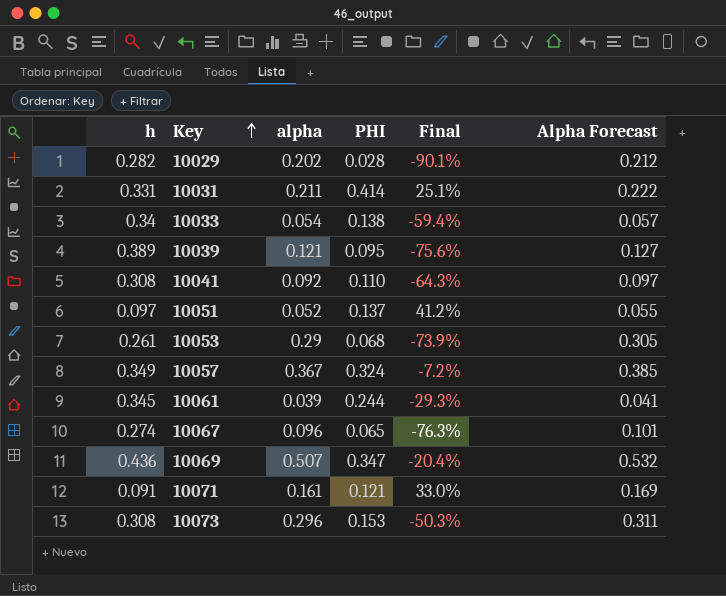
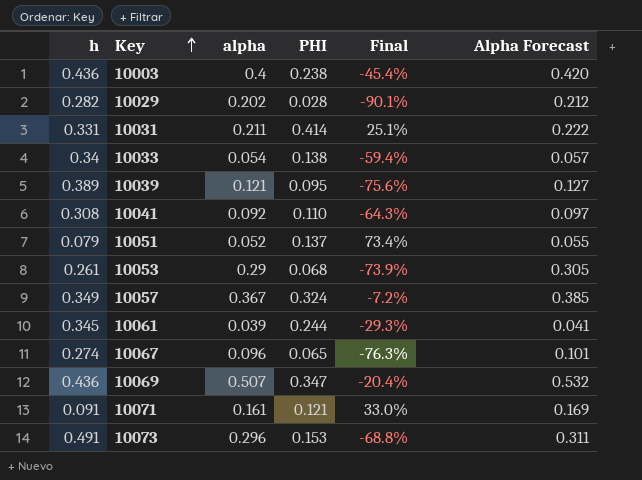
row 10003: none -> 0.436 | 0.4 | 0.238 | -45.4% | 0.420
10051 | h: 0.097 -> 0.079
10051 | Final: 41.2% -> 73.4%
10073 | h: 0.308 -> 0.491
10073 | Final: -50.3% -> -68.8%

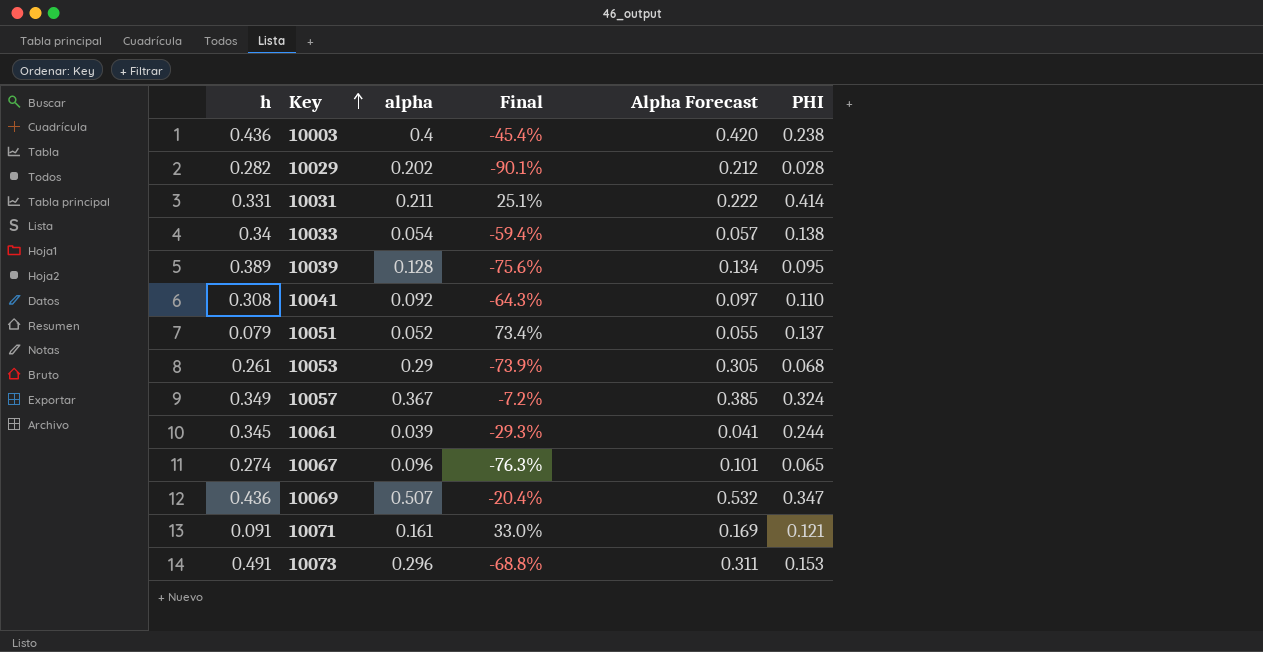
column PHI | position: 4 -> 6
10039 | alpha: 0.121 -> 0.128
10039 | Alpha Forecast: 0.127 -> 0.134

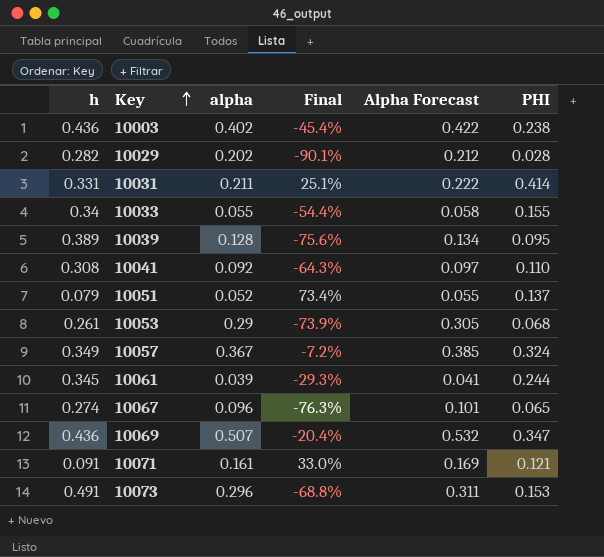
10003 | alpha: 0.4 -> 0.402
10003 | Alpha Forecast: 0.420 -> 0.422
10033 | alpha: 0.054 -> 0.055
10033 | Final: -59.4% -> -54.4%
10033 | Alpha Forecast: 0.057 -> 0.058
10033 | PHI: 0.138 -> 0.155

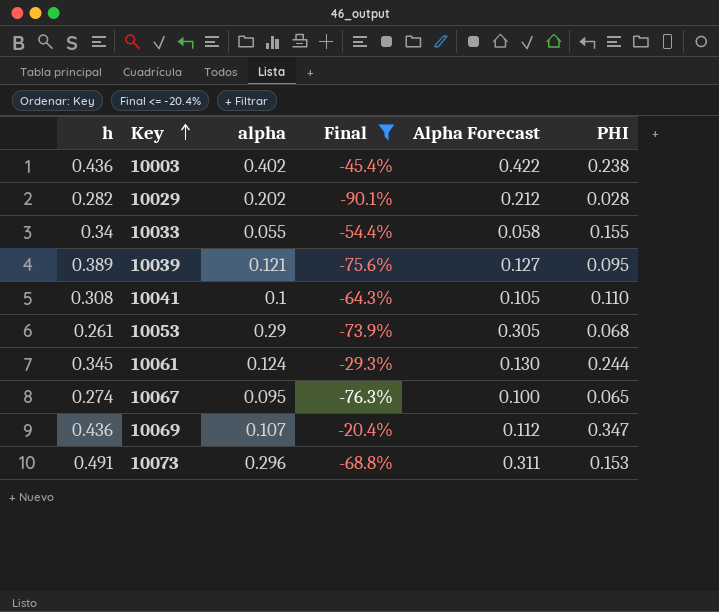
filter: none -> Final <= -20.4%
10039 | alpha: 0.128 -> 0.121
10039 | Alpha Forecast: 0.134 -> 0.127
10041 | alpha: 0.092 -> 0.1
10041 | Alpha Forecast: 0.097 -> 0.105
10061 | alpha: 0.039 -> 0.124
10061 | Alpha Forecast: 0.041 -> 0.130
10067 | alpha: 0.096 -> 0.095
10067 | Alpha Forecast: 0.101 -> 0.100
10069 | alpha: 0.507 -> 0.107
10069 | Alpha Forecast: 0.532 -> 0.112

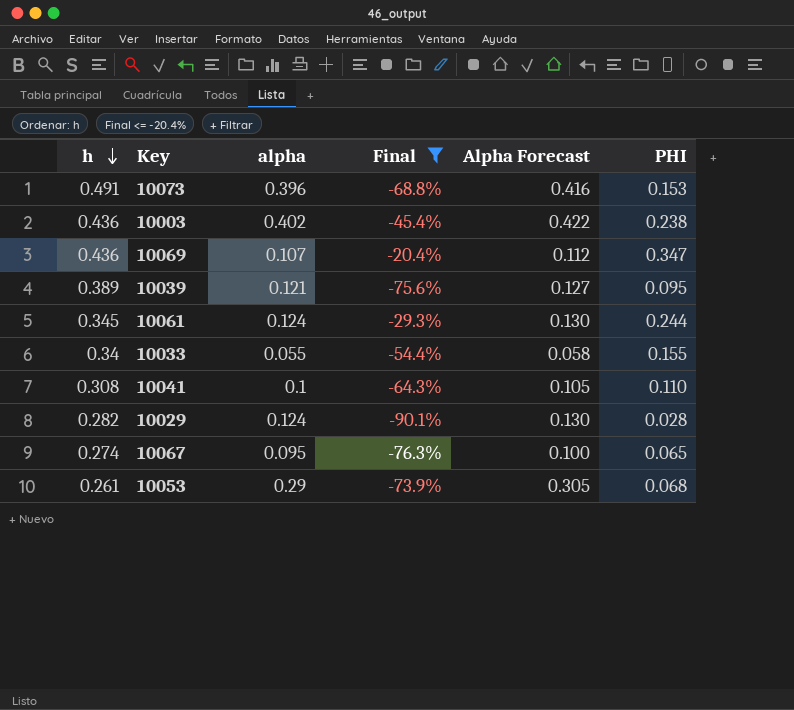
row order: Key ascending -> h descending
10073 | alpha: 0.296 -> 0.396
10073 | Alpha Forecast: 0.311 -> 0.416
10029 | alpha: 0.202 -> 0.124
10029 | Alpha Forecast: 0.212 -> 0.130

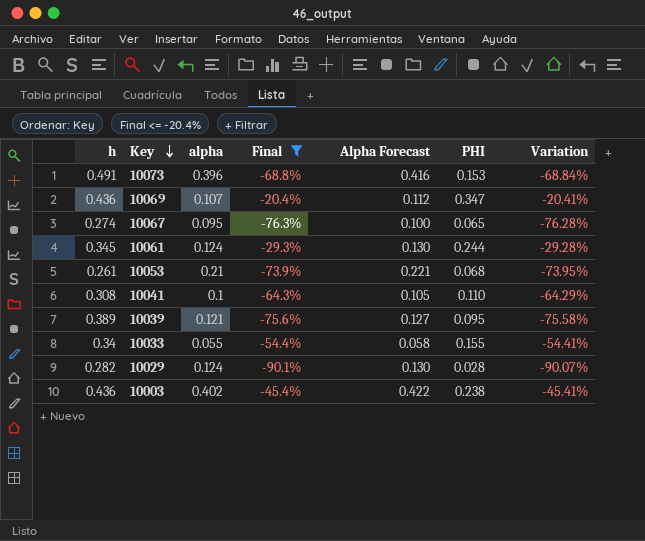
row order: h descending -> Key descending
column Variation | formula: none -> ([PHI] - [h]) / [h]
10053 | alpha: 0.29 -> 0.21
10053 | Alpha Forecast: 0.305 -> 0.221

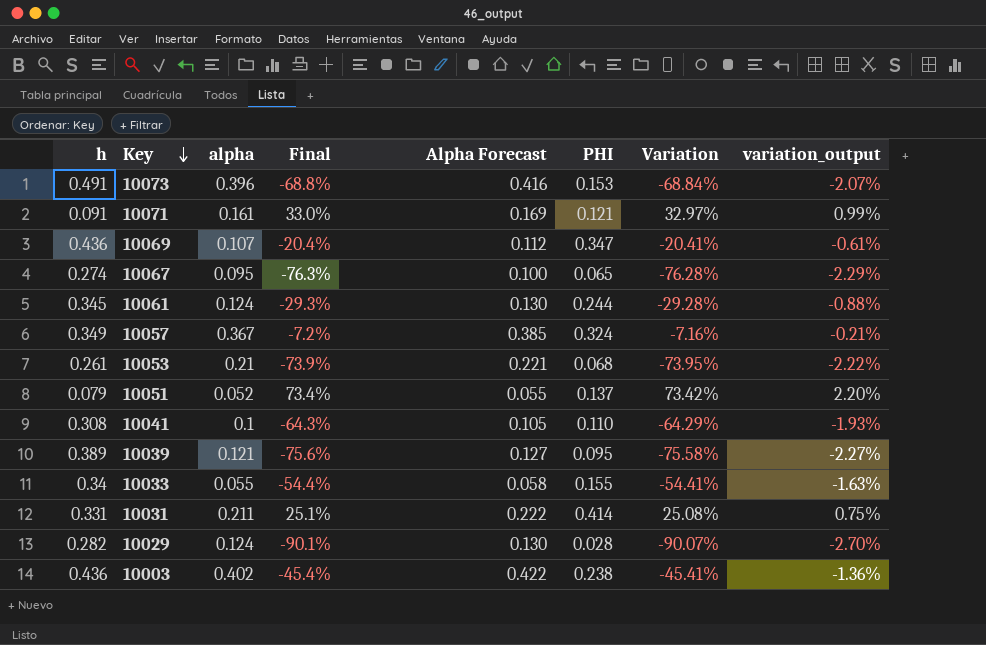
filter: Final <= -20.4% -> none
column variation_output | formula: none -> [Variation] * 0.03

